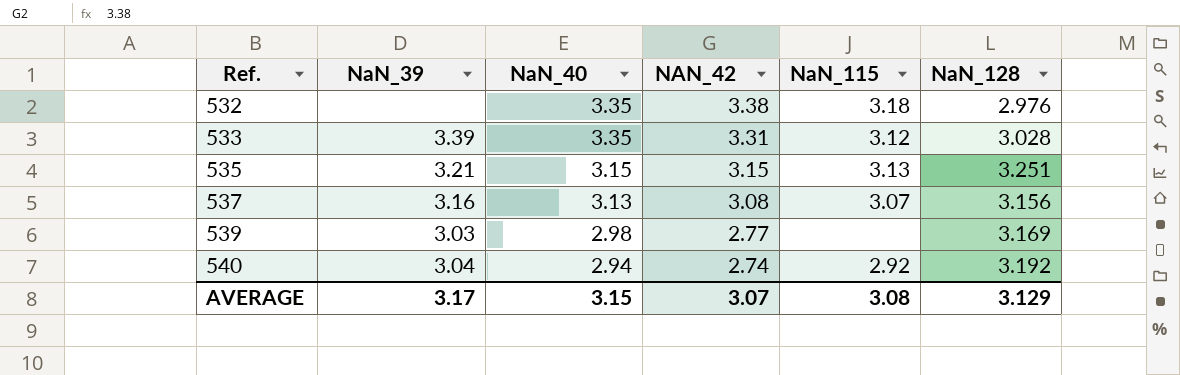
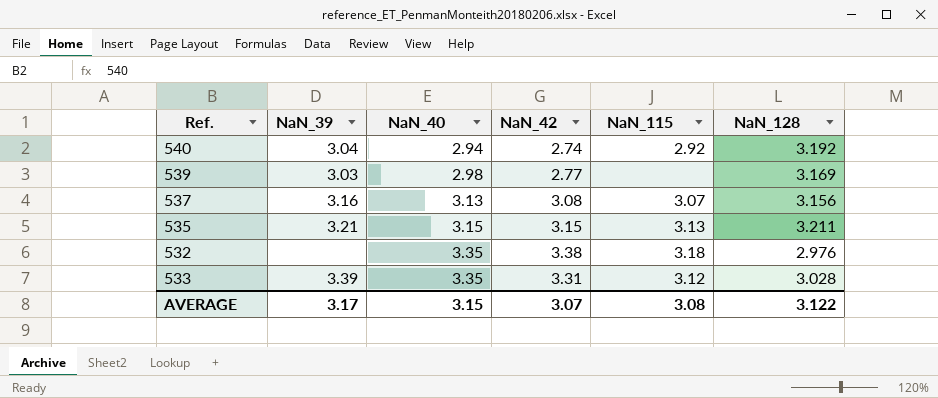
row order: Ref. ascending -> NaN_40 ascending
column name: NAN_42 -> NaN_42
535 | NaN_128: 3.251 -> 3.211
AVERAGE | NaN_128: 3.129 -> 3.122

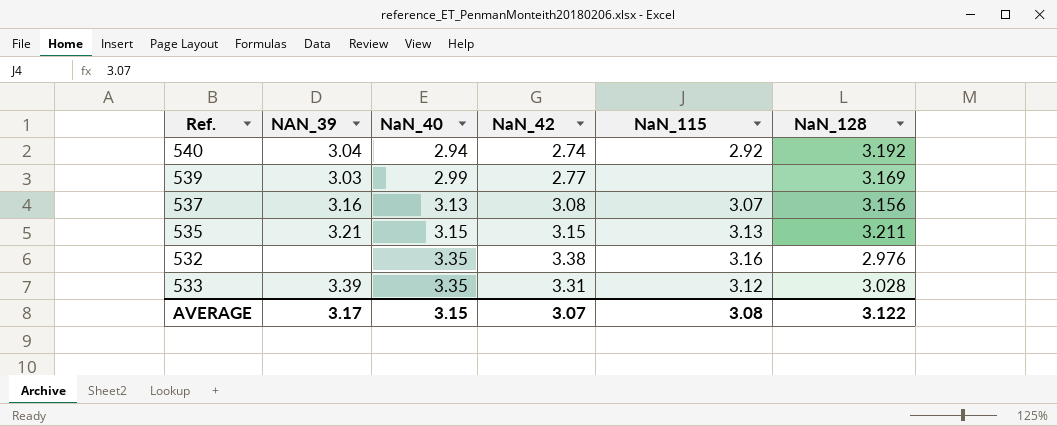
column name: NaN_39 -> NAN_39
539 | NaN_40: 2.98 -> 2.99
532 | NaN_115: 3.18 -> 3.16

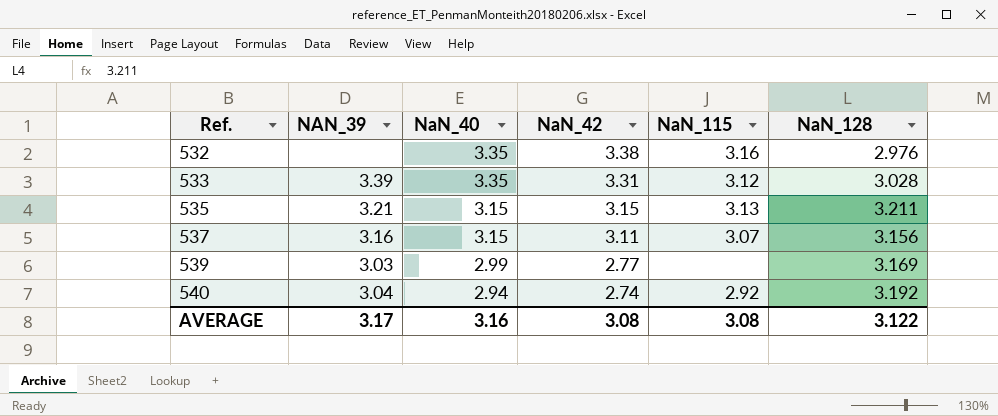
row order: NaN_40 ascending -> Ref. ascending
537 | NaN_40: 3.13 -> 3.15
537 | NaN_42: 3.08 -> 3.11
AVERAGE | NaN_40: 3.15 -> 3.16
AVERAGE | NaN_42: 3.07 -> 3.08

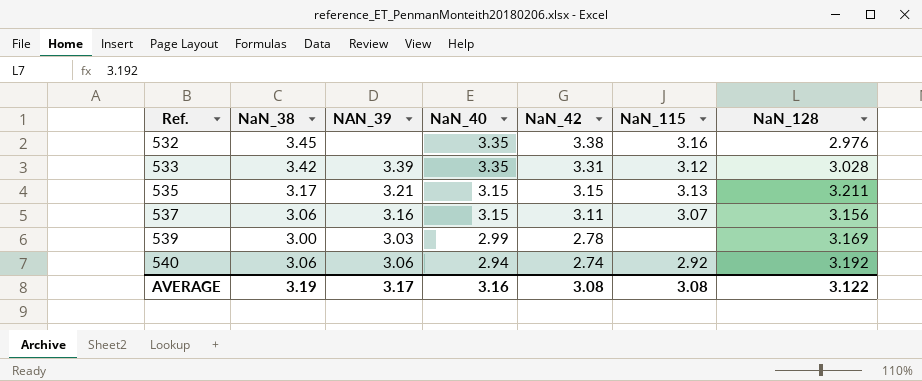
column NaN_38 | position: none -> 2
539 | NaN_42: 2.77 -> 2.78
540 | NAN_39: 3.04 -> 3.06

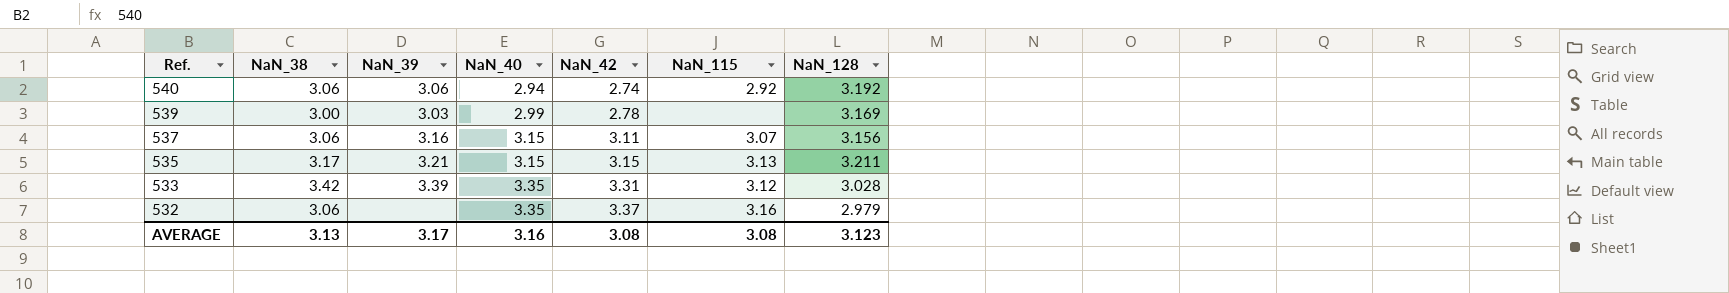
row order: Ref. ascending -> Ref. descending
column name: NAN_39 -> NaN_39
532 | NaN_38: 3.45 -> 3.06
532 | NaN_42: 3.38 -> 3.37
532 | NaN_128: 2.976 -> 2.979
AVERAGE | NaN_38: 3.19 -> 3.13
AVERAGE | NaN_128: 3.122 -> 3.123

